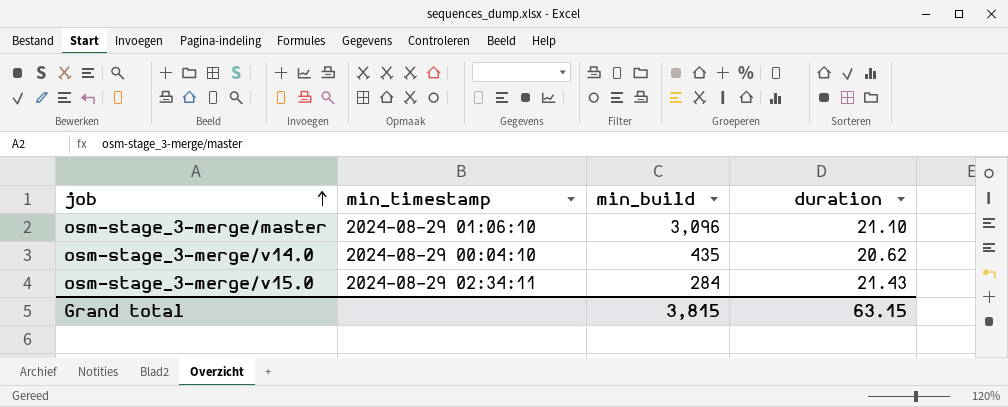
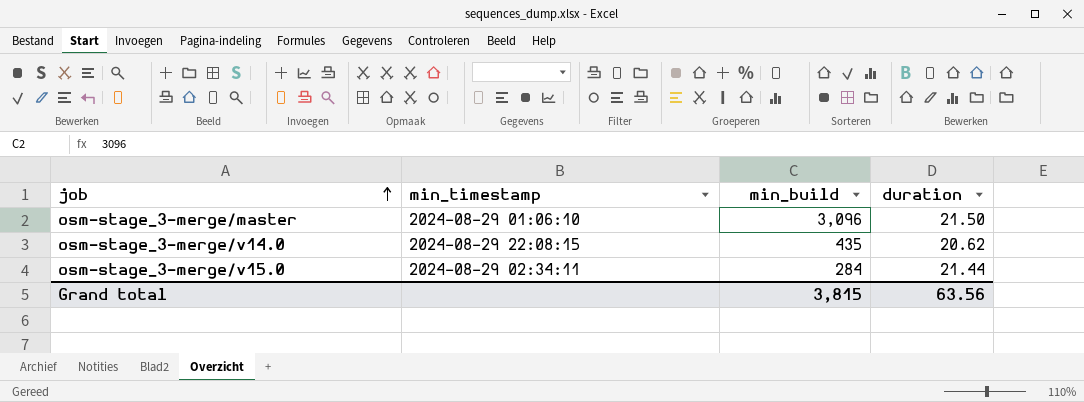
osm-stage_3-merge/master | duration: 21.10 -> 21.50
osm-stage_3-merge/v14.0 | min_timestamp: 2024-08-29 00:04:10 -> 2024-08-29 22:08:15
osm-stage_3-merge/v15.0 | duration: 21.43 -> 21.44
Grand total | duration: 63.15 -> 63.56

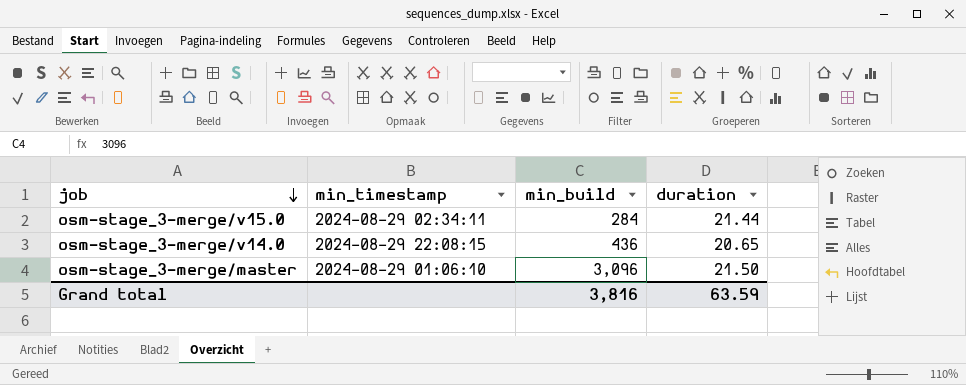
row order: job ascending -> job descending
osm-stage_3-merge/v14.0 | min_build: 435 -> 436
osm-stage_3-merge/v14.0 | duration: 20.62 -> 20.65
Grand total | min_build: 3,815 -> 3,816
Grand total | duration: 63.56 -> 63.59

